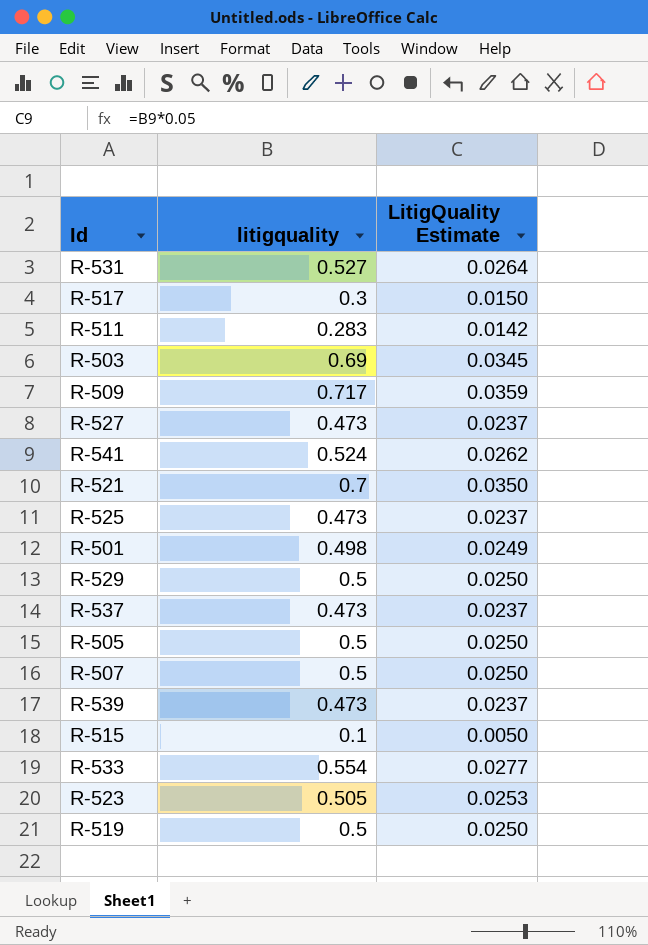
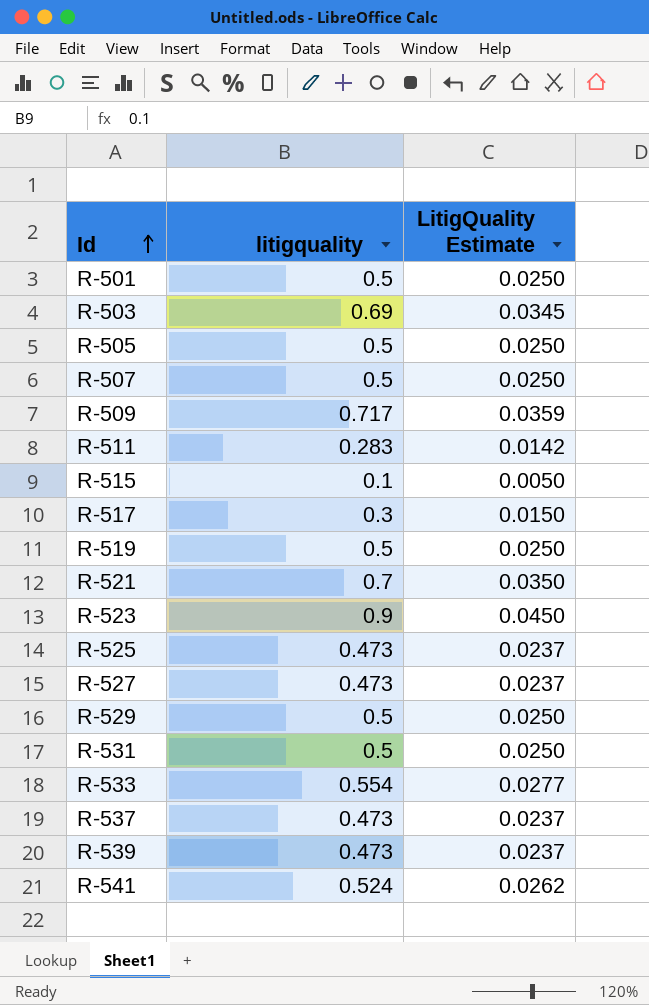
row order: none -> Id ascending
R-501 | litigquality: 0.498 -> 0.5
R-501 | LitigQuality Estimate: 0.0249 -> 0.0250
R-523 | litigquality: 0.505 -> 0.9
R-523 | LitigQuality Estimate: 0.0253 -> 0.0450
R-531 | litigquality: 0.527 -> 0.5
R-531 | LitigQuality Estimate: 0.0264 -> 0.0250

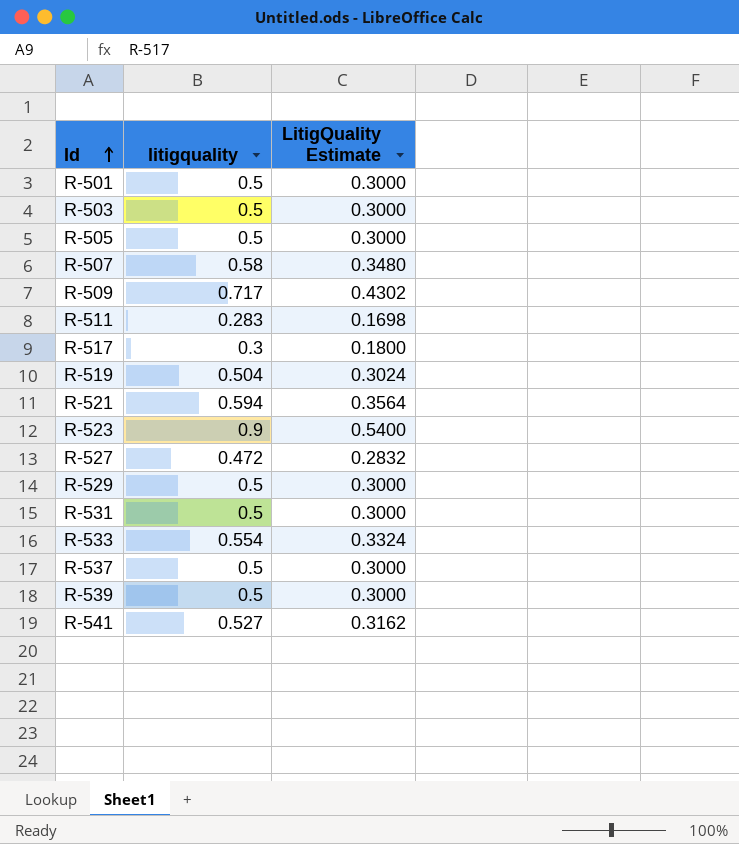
column LitigQuality Estimate | formula: [litigquality] * 0.05 -> [litigquality] * 0.6
row R-515: 0.1 | 0.0050 -> none
row R-525: 0.473 | 0.0237 -> none
R-503 | litigquality: 0.69 -> 0.5
R-507 | litigquality: 0.5 -> 0.58
R-519 | litigquality: 0.5 -> 0.504
R-521 | litigquality: 0.7 -> 0.594
R-527 | litigquality: 0.473 -> 0.472
R-537 | litigquality: 0.473 -> 0.5
R-539 | litigquality: 0.473 -> 0.5
R-541 | litigquality: 0.524 -> 0.527

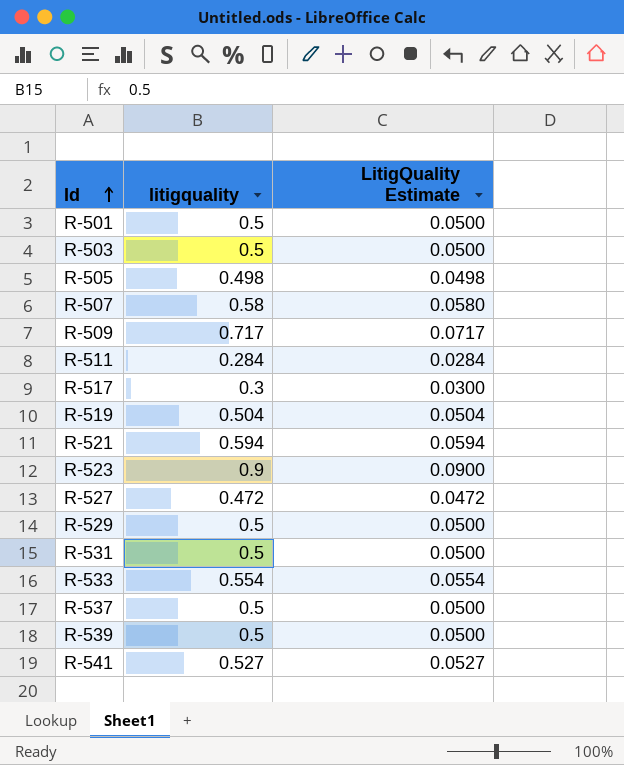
column LitigQuality Estimate | formula: [litigquality] * 0.6 -> [litigquality] * 0.1
R-505 | litigquality: 0.5 -> 0.498
R-511 | litigquality: 0.283 -> 0.284

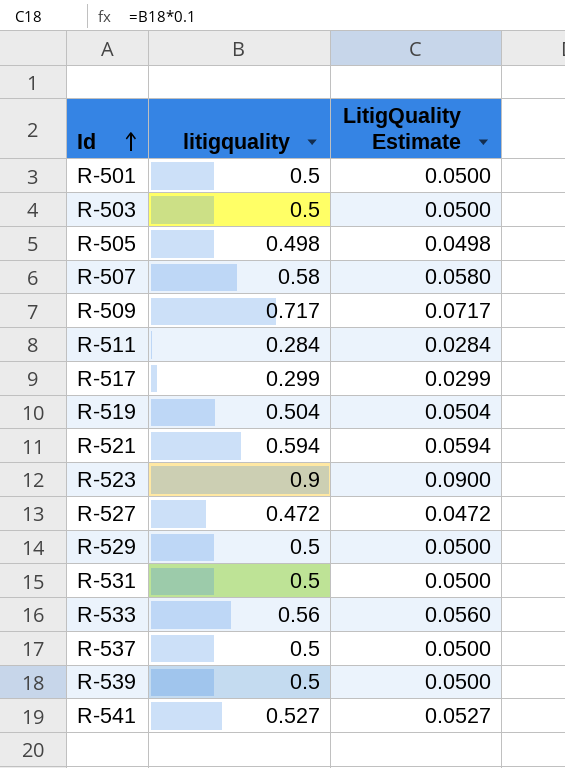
R-517 | litigquality: 0.3 -> 0.299
R-517 | LitigQuality Estimate: 0.0300 -> 0.0299
R-533 | litigquality: 0.554 -> 0.56
R-533 | LitigQuality Estimate: 0.0554 -> 0.0560

